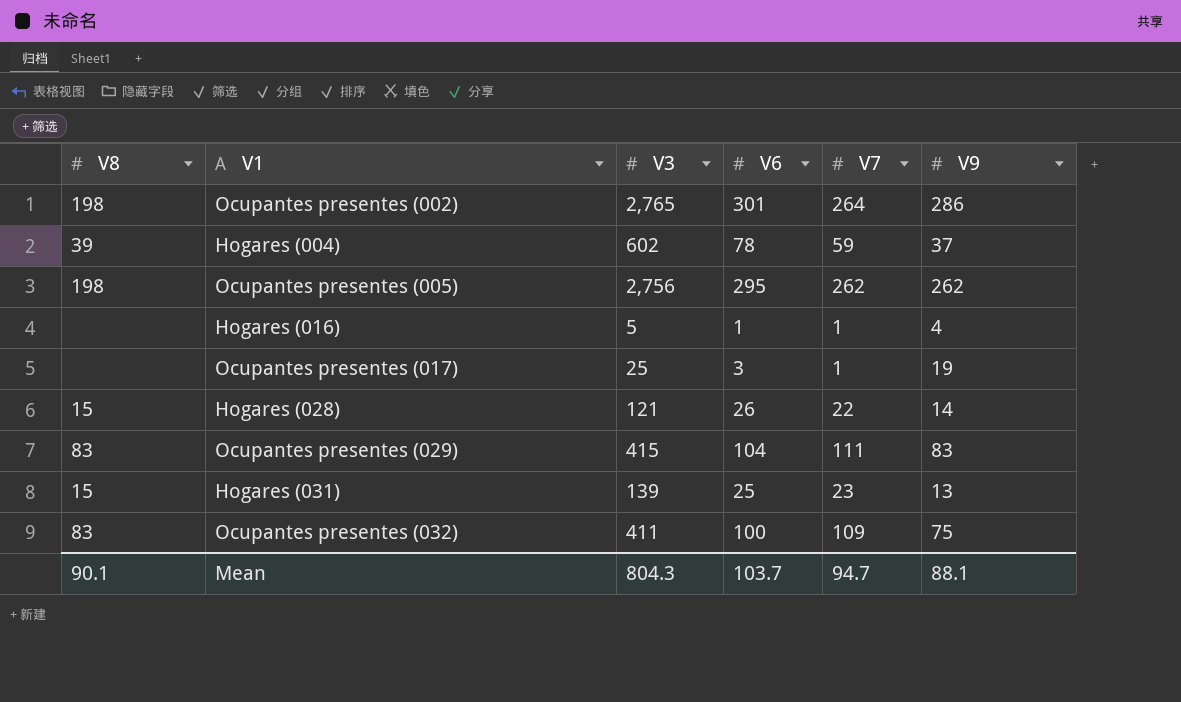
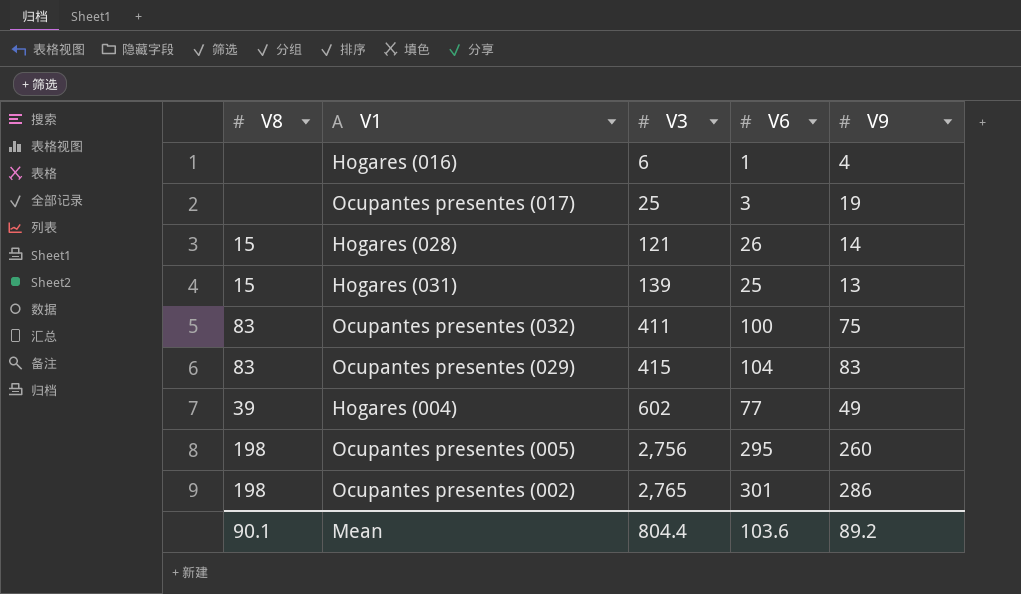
row order: none -> V3 ascending
column V7 | position: 5 -> none
Hogares (016) | V3: 5 -> 6
Hogares (004) | V6: 78 -> 77
Hogares (004) | V9: 37 -> 49
Ocupantes presentes (005) | V9: 262 -> 260
Mean | V3: 804.3 -> 804.4
Mean | V6: 103.7 -> 103.6
Mean | V9: 88.1 -> 89.2

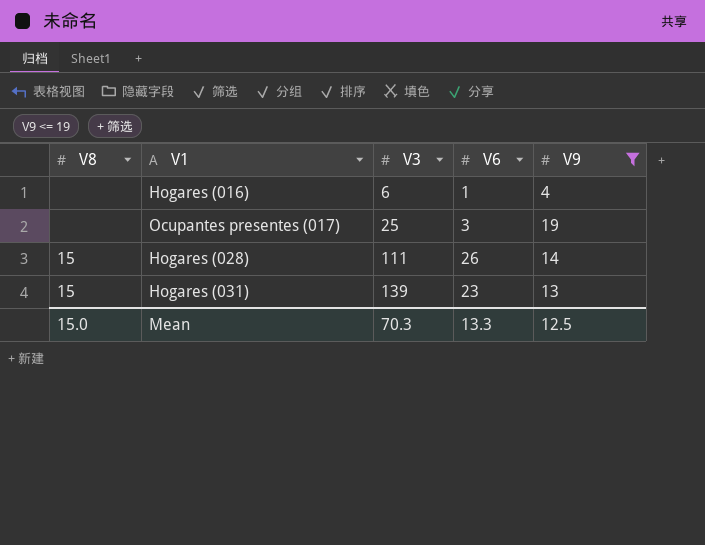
filter: none -> V9 <= 19
Hogares (028) | V3: 121 -> 111
Hogares (031) | V6: 25 -> 23
Mean | V8: 90.1 -> 15.0
Mean | V3: 804.4 -> 70.3
Mean | V6: 103.6 -> 13.3
Mean | V9: 89.2 -> 12.5

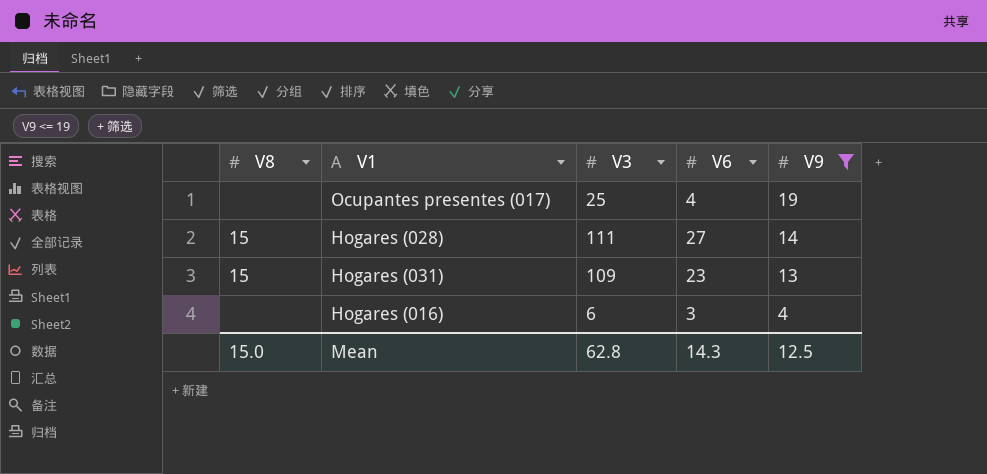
row order: V3 ascending -> V9 descending
Ocupantes presentes (017) | V6: 3 -> 4
Hogares (028) | V6: 26 -> 27
Hogares (031) | V3: 139 -> 109
Hogares (016) | V6: 1 -> 3
Mean | V3: 70.3 -> 62.8
Mean | V6: 13.3 -> 14.3

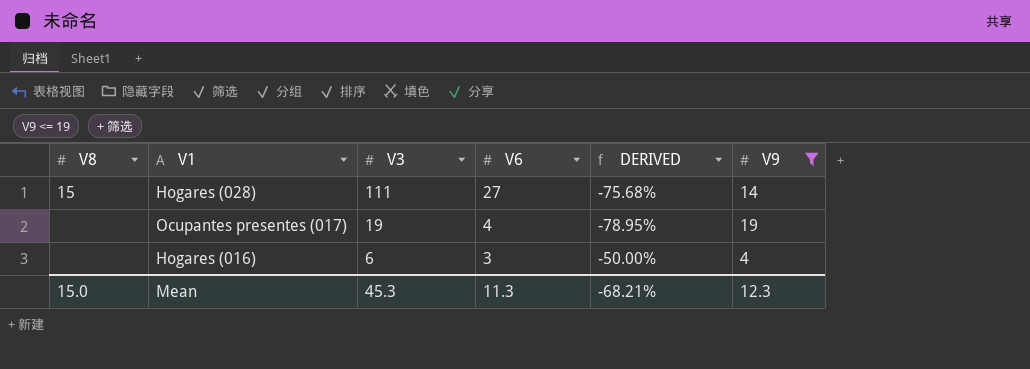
row order: V9 descending -> V3 descending
column DERIVED | formula: none -> ([V6] - [V3]) / [V3]
row Hogares (031): 15 | 109 | 23 | 13 -> none
Ocupantes presentes (017) | V3: 25 -> 19
Mean | V3: 62.8 -> 45.3
Mean | V6: 14.3 -> 11.3
Mean | V9: 12.5 -> 12.3

